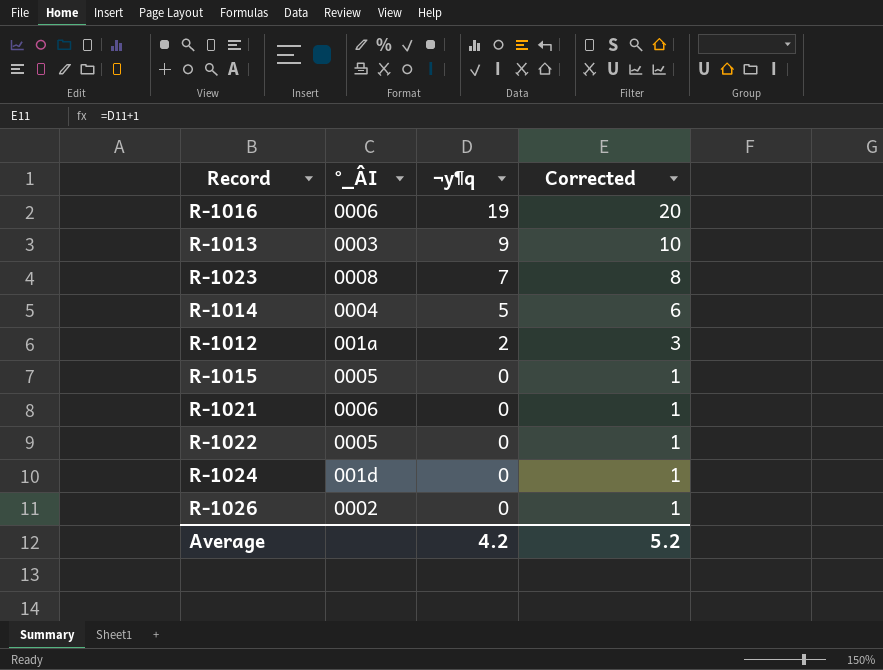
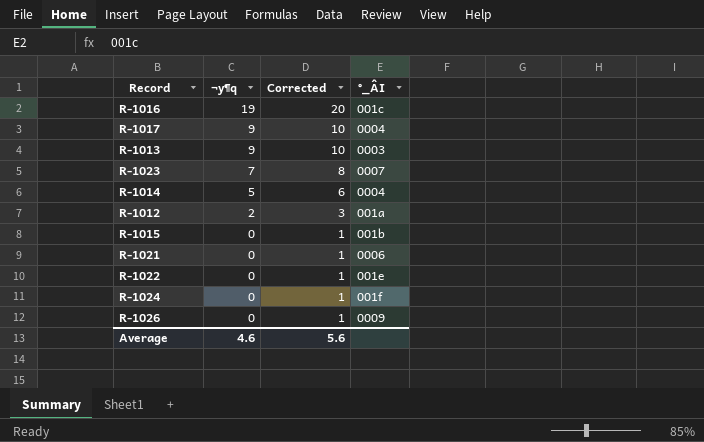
column °_ÂI | position: 2 -> 4
R-1016 | °_ÂI: 0006 -> 001c
row R-1017: none -> 9 | 10 | 0004
R-1023 | °_ÂI: 0008 -> 0007
R-1015 | °_ÂI: 0005 -> 001b
R-1022 | °_ÂI: 0005 -> 001e
R-1024 | °_ÂI: 001d -> 001f
R-1026 | °_ÂI: 0002 -> 0009
Average | ¬y¶q: 4.2 -> 4.6
Average | Corrected: 5.2 -> 5.6

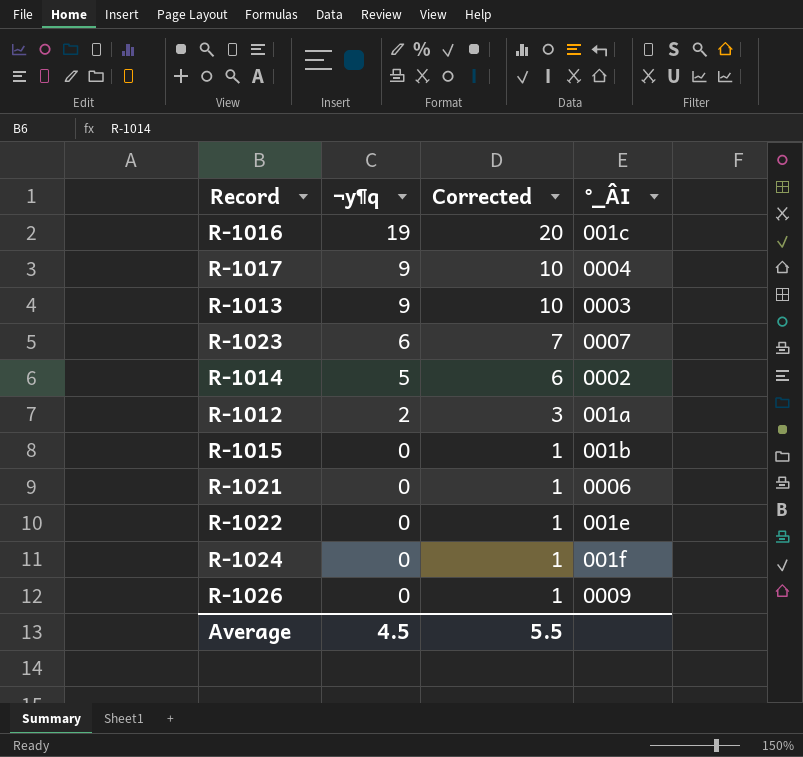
R-1023 | ¬y¶q: 7 -> 6
R-1023 | Corrected: 8 -> 7
R-1014 | °_ÂI: 0004 -> 0002
Average | ¬y¶q: 4.6 -> 4.5
Average | Corrected: 5.6 -> 5.5

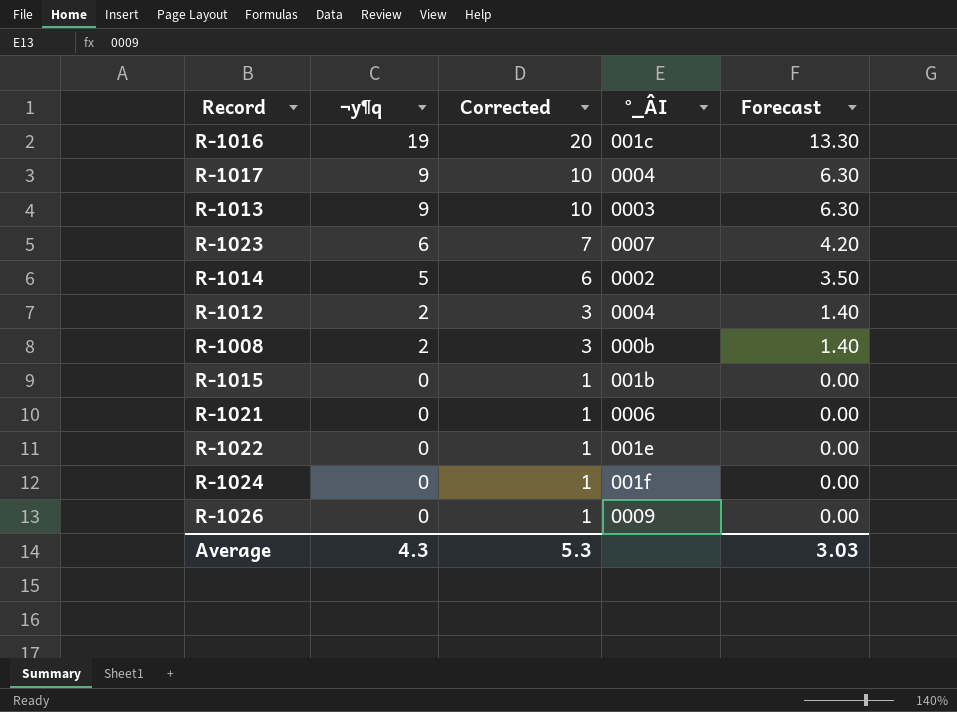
column Forecast | formula: none -> [¬y¶q] * 0.7
R-1012 | °_ÂI: 001a -> 0004
row R-1008: none -> 2 | 3 | 000b | 1.40
Average | ¬y¶q: 4.5 -> 4.3
Average | Corrected: 5.5 -> 5.3

